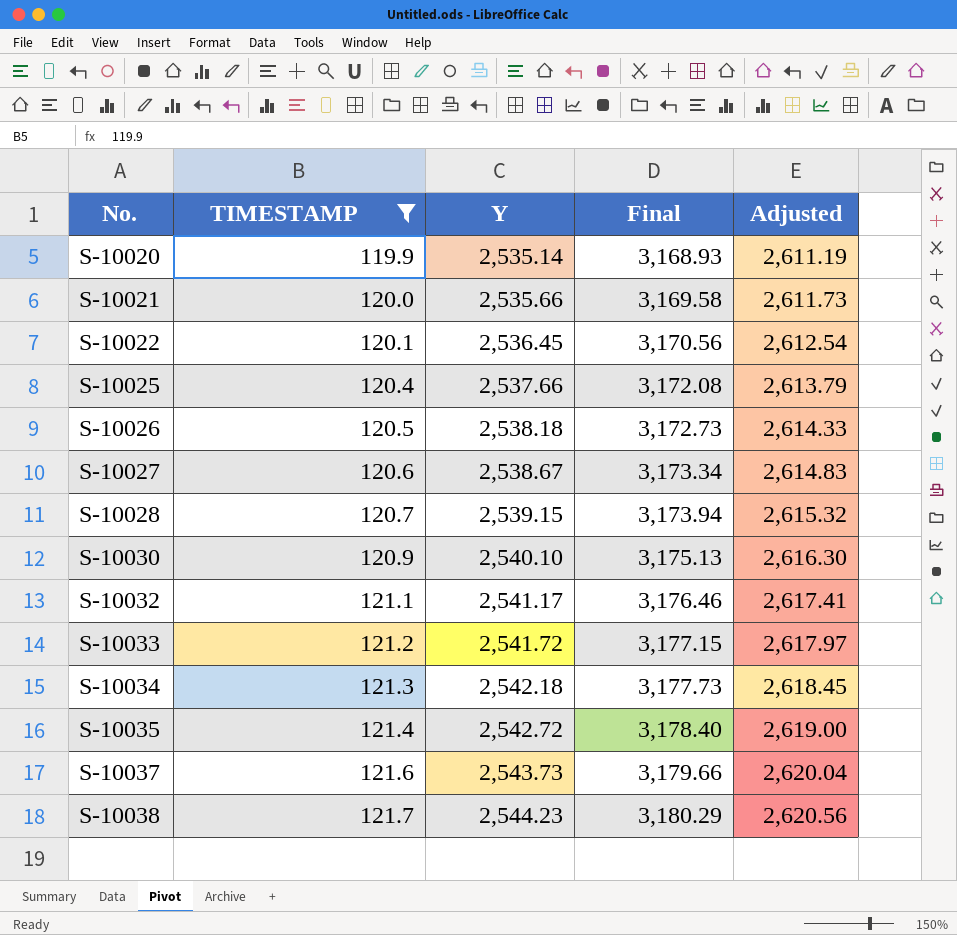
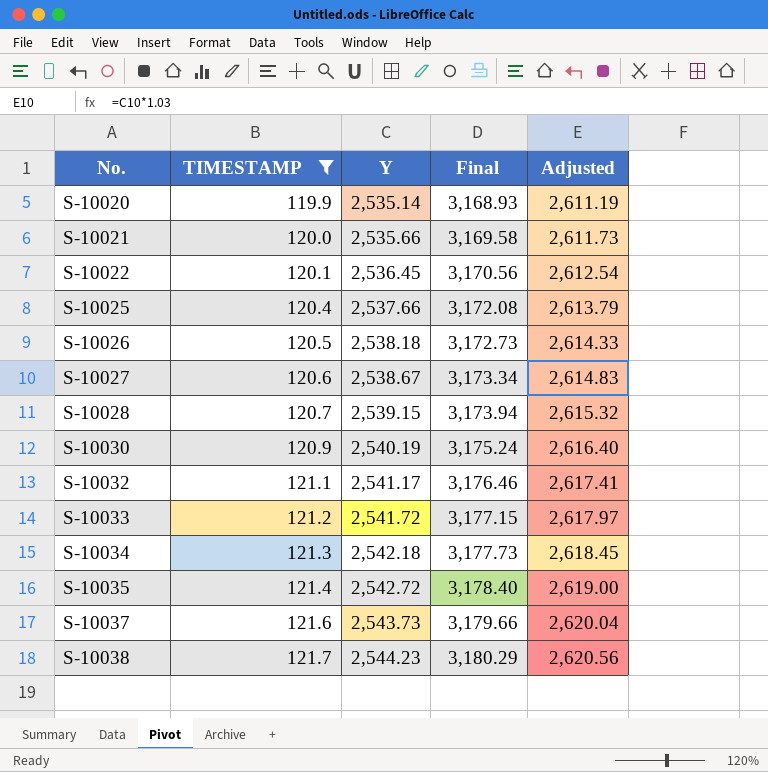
S-10030 | Y: 2,540.10 -> 2,540.19
S-10030 | Final: 3,175.13 -> 3,175.24
S-10030 | Adjusted: 2,616.30 -> 2,616.40

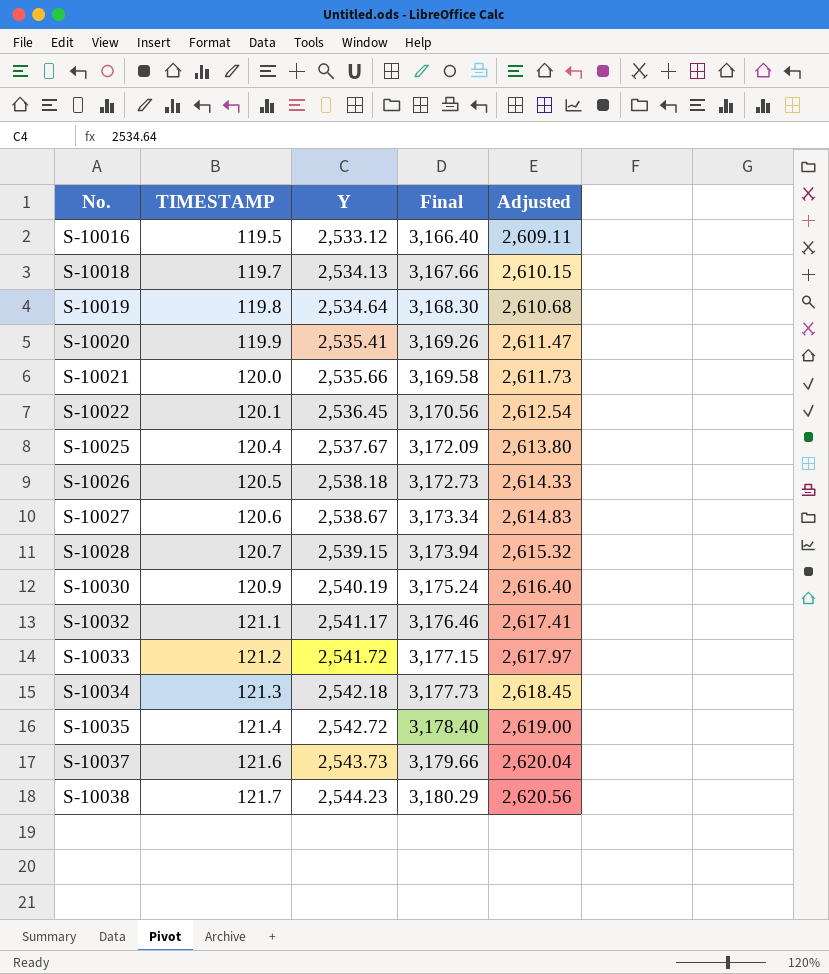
filter: TIMESTAMP >= 119.9 -> none
S-10020 | Y: 2,535.14 -> 2,535.41
S-10020 | Final: 3,168.93 -> 3,169.26
S-10020 | Adjusted: 2,611.19 -> 2,611.47
S-10025 | Y: 2,537.66 -> 2,537.67
S-10025 | Final: 3,172.08 -> 3,172.09
S-10025 | Adjusted: 2,613.79 -> 2,613.80

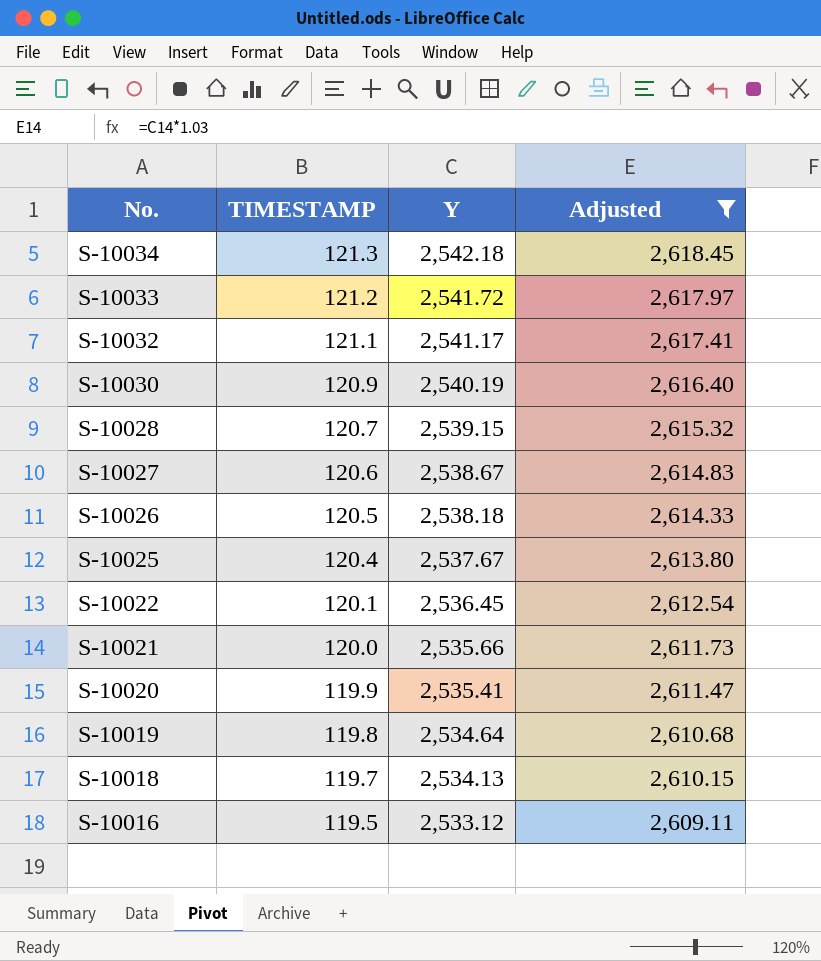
filter: none -> Adjusted <= 2,618.45
row order: No. ascending -> No. descending
column Final | formula: [Y] * 1.25 -> none

